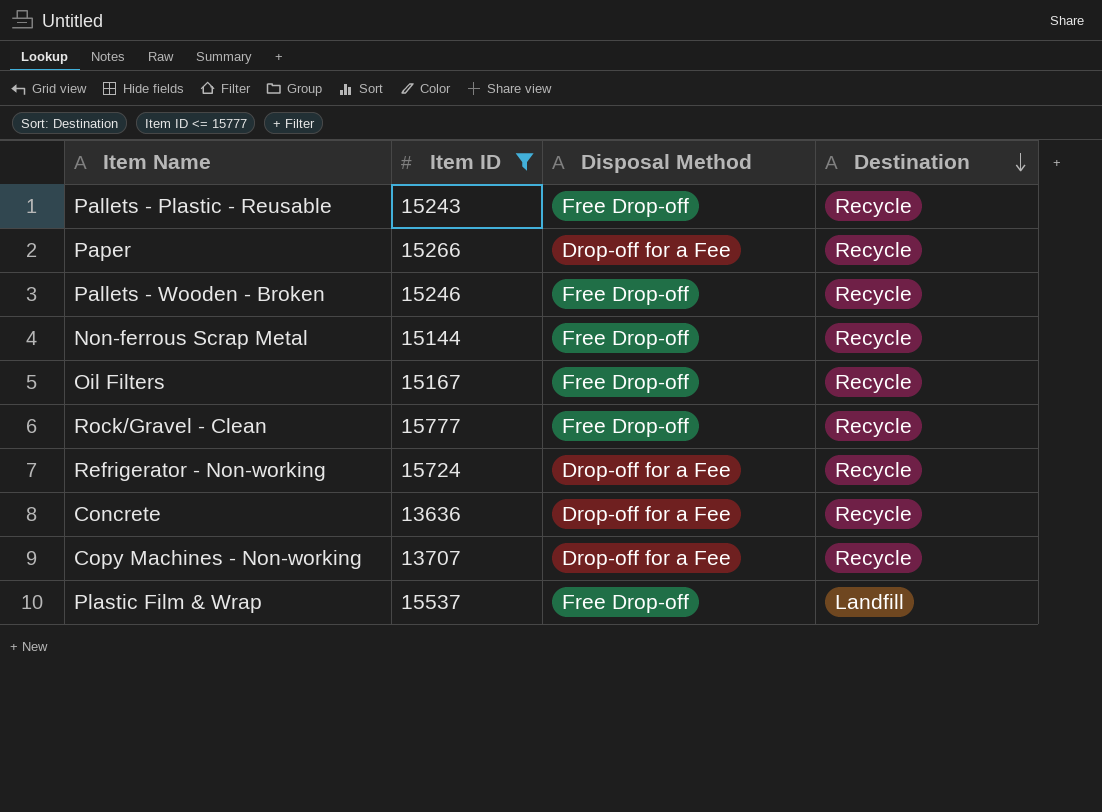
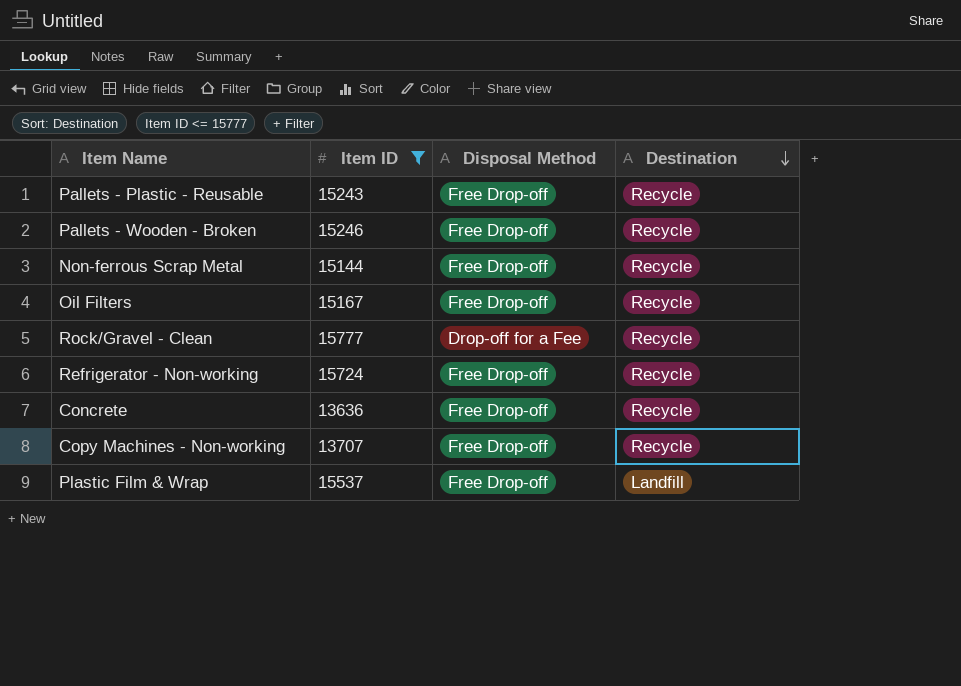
row Paper: 15266 | Drop-off for a Fee | Recycle -> none
Rock/Gravel - Clean | Disposal Method: Free Drop-off -> Drop-off for a Fee
Refrigerator - Non-working | Disposal Method: Drop-off for a Fee -> Free Drop-off
Concrete | Disposal Method: Drop-off for a Fee -> Free Drop-off
Copy Machines - Non-working | Disposal Method: Drop-off for a Fee -> Free Drop-off

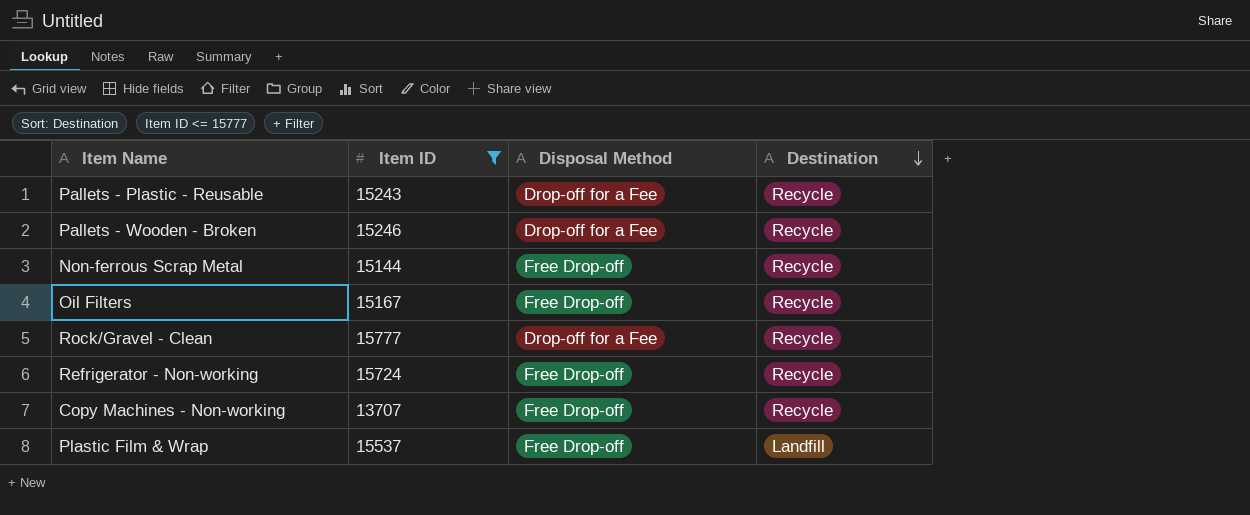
row Concrete: 13636 | Free Drop-off | Recycle -> none
Pallets - Plastic - Reusable | Disposal Method: Free Drop-off -> Drop-off for a Fee
Pallets - Wooden - Broken | Disposal Method: Free Drop-off -> Drop-off for a Fee

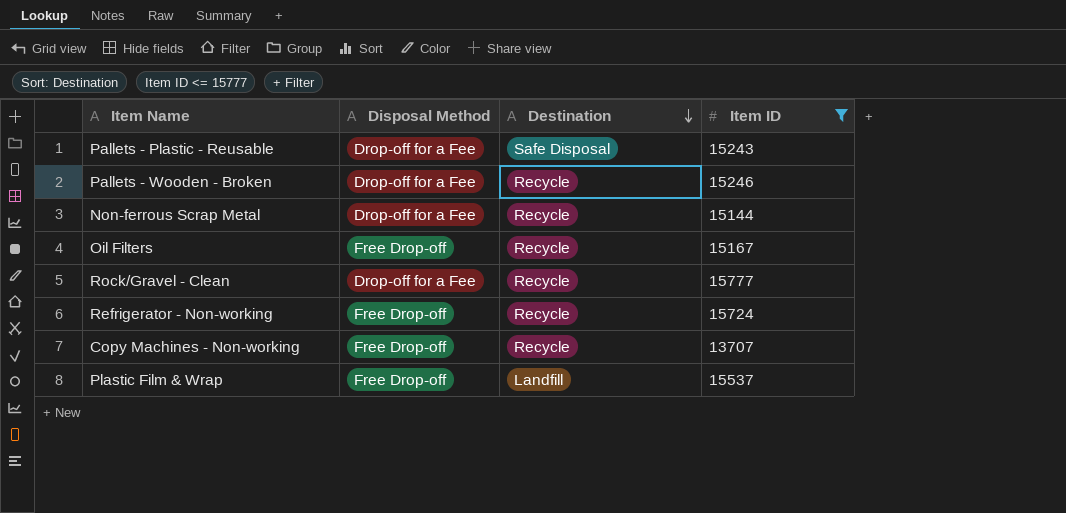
column Item ID | position: 2 -> 4
Pallets - Plastic - Reusable | Destination: Recycle -> Safe Disposal
Non-ferrous Scrap Metal | Disposal Method: Free Drop-off -> Drop-off for a Fee

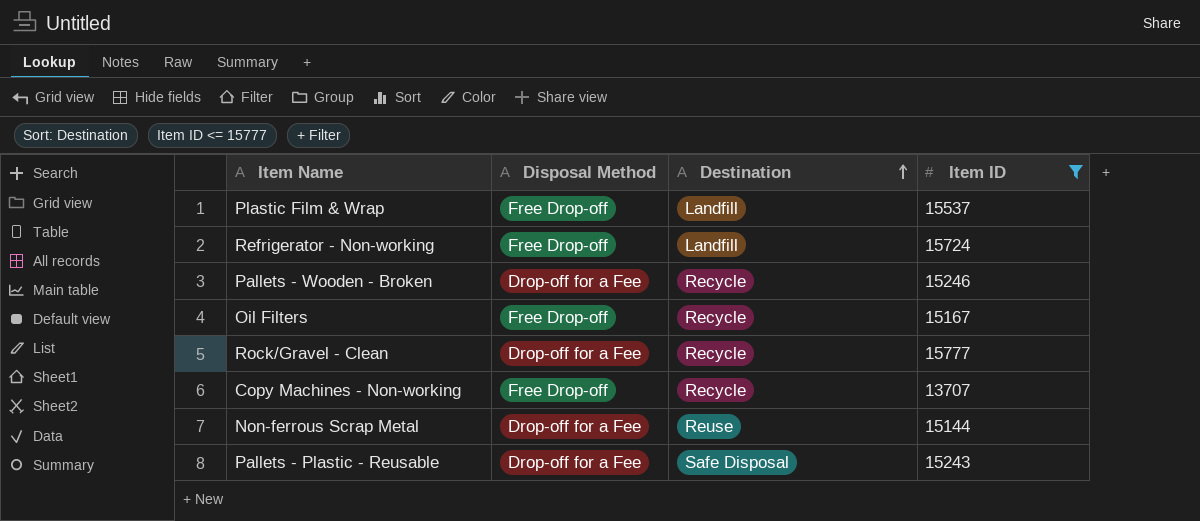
row order: Destination descending -> Destination ascending
Refrigerator - Non-working | Destination: Recycle -> Landfill
Non-ferrous Scrap Metal | Destination: Recycle -> Reuse

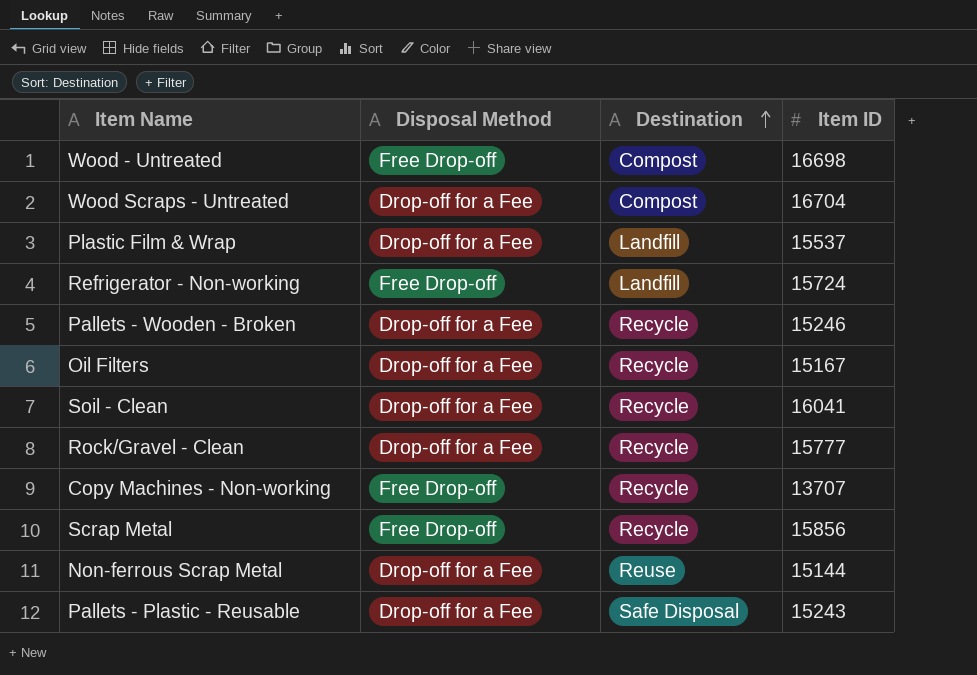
filter: Item ID <= 15777 -> none
Plastic Film & Wrap | Disposal Method: Free Drop-off -> Drop-off for a Fee
Oil Filters | Disposal Method: Free Drop-off -> Drop-off for a Fee

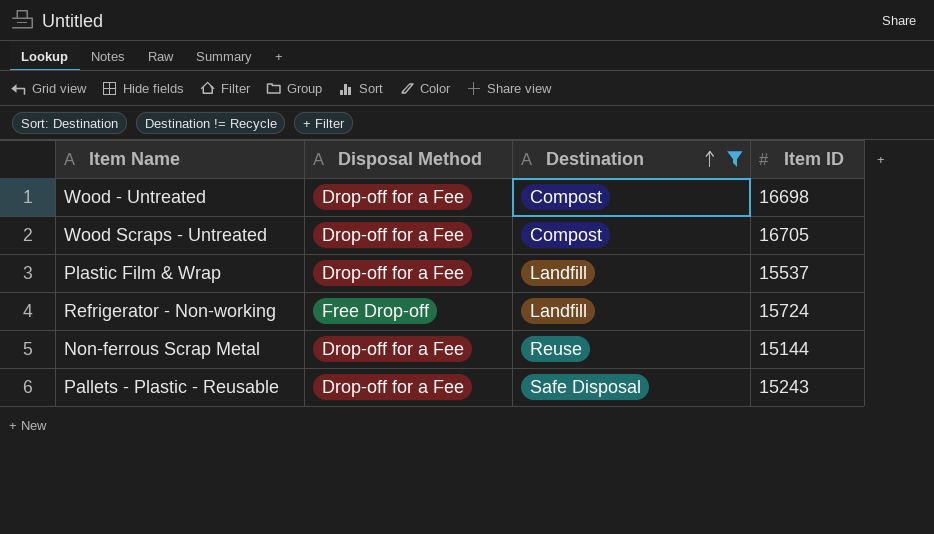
filter: none -> Destination != Recycle
Wood - Untreated | Disposal Method: Free Drop-off -> Drop-off for a Fee
Wood Scraps - Untreated | Item ID: 16704 -> 16705

